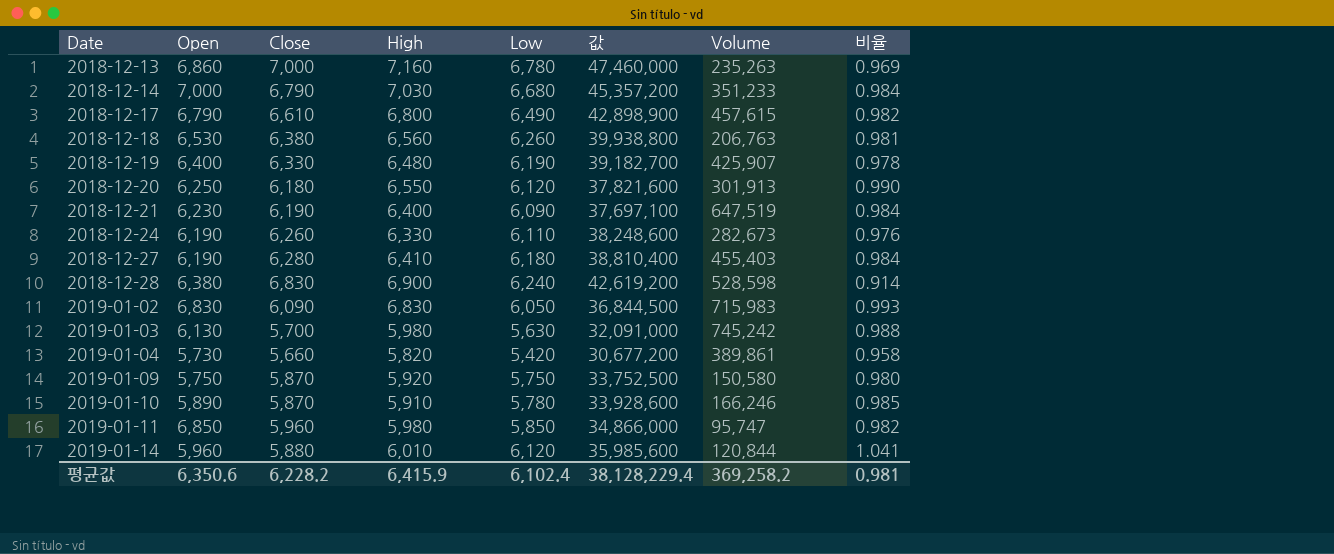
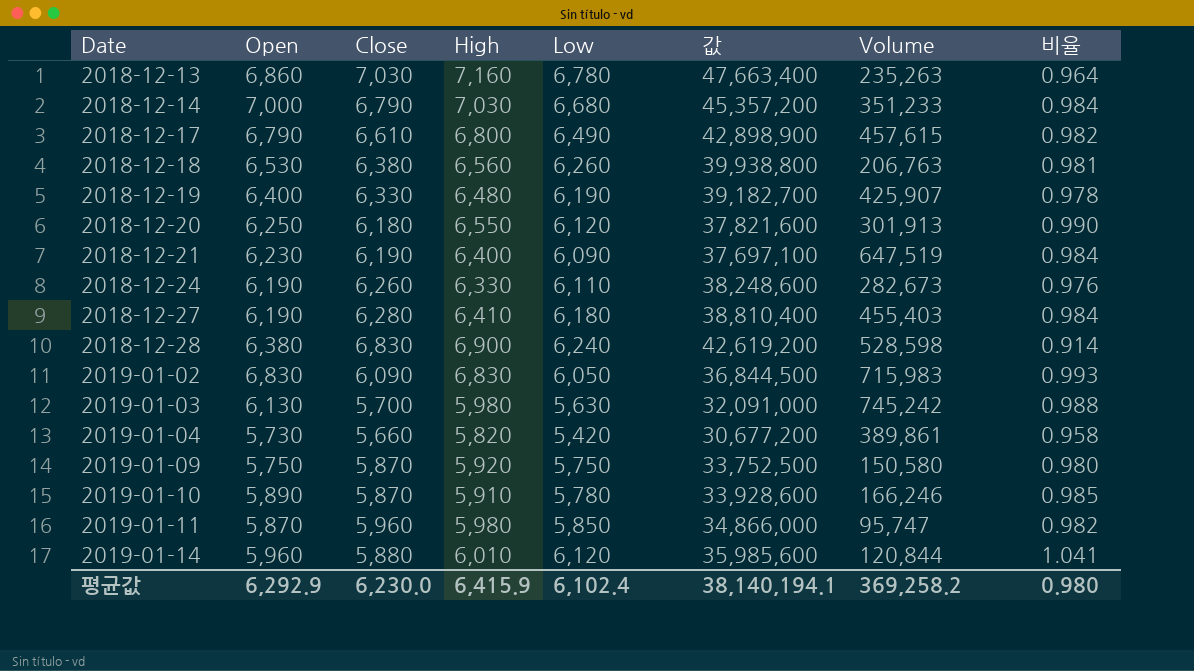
2018-12-13 | Close: 7,000 -> 7,030
2018-12-13 | 값: 47,460,000 -> 47,663,400
2018-12-13 | 비율: 0.969 -> 0.964
2019-01-11 | Open: 6,850 -> 5,870
평균값 | Open: 6,350.6 -> 6,292.9
평균값 | Close: 6,228.2 -> 6,230.0
평균값 | 값: 38,128,229.4 -> 38,140,194.1
평균값 | 비율: 0.981 -> 0.980

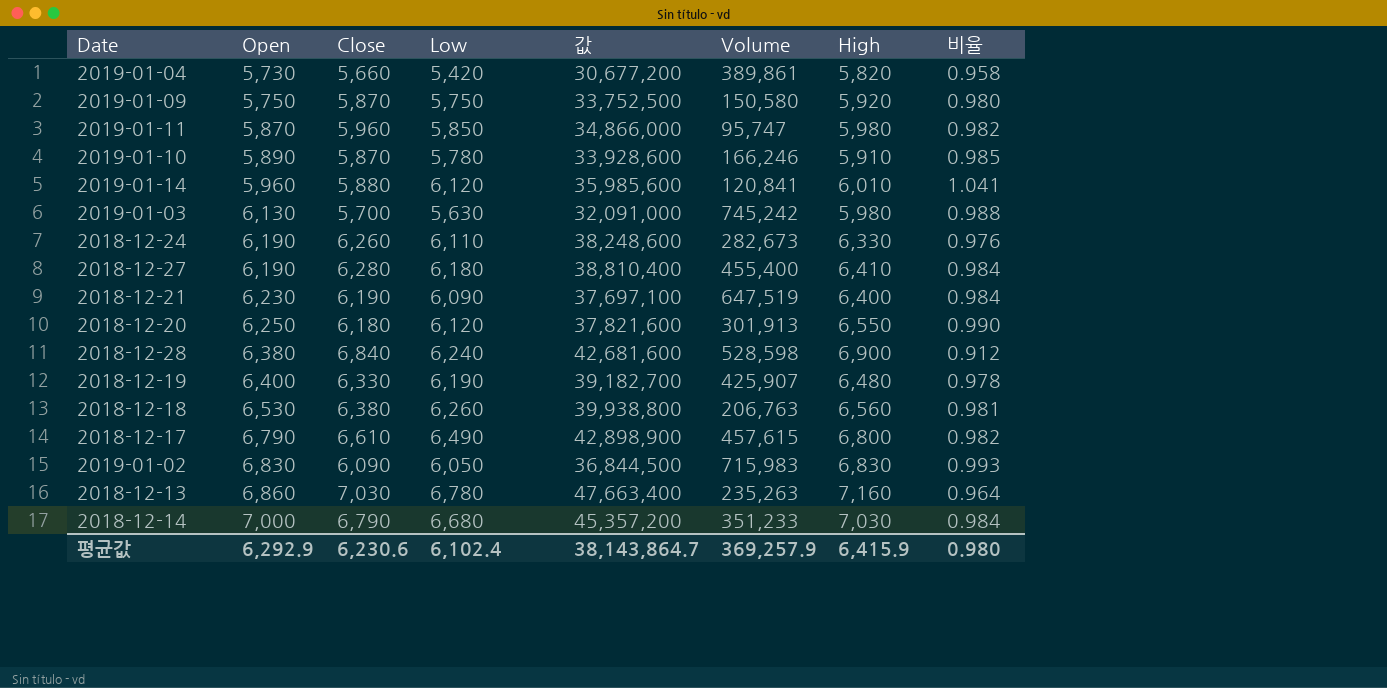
row order: Date ascending -> Open ascending
column High | position: 4 -> 7
2019-01-14 | Volume: 120,844 -> 120,841
2018-12-27 | Volume: 455,403 -> 455,400
2018-12-28 | Close: 6,830 -> 6,840
2018-12-28 | 값: 42,619,200 -> 42,681,600
2018-12-28 | 비율: 0.914 -> 0.912
평균값 | Close: 6,230.0 -> 6,230.6
평균값 | 값: 38,140,194.1 -> 38,143,864.7
평균값 | Volume: 369,258.2 -> 369,257.9

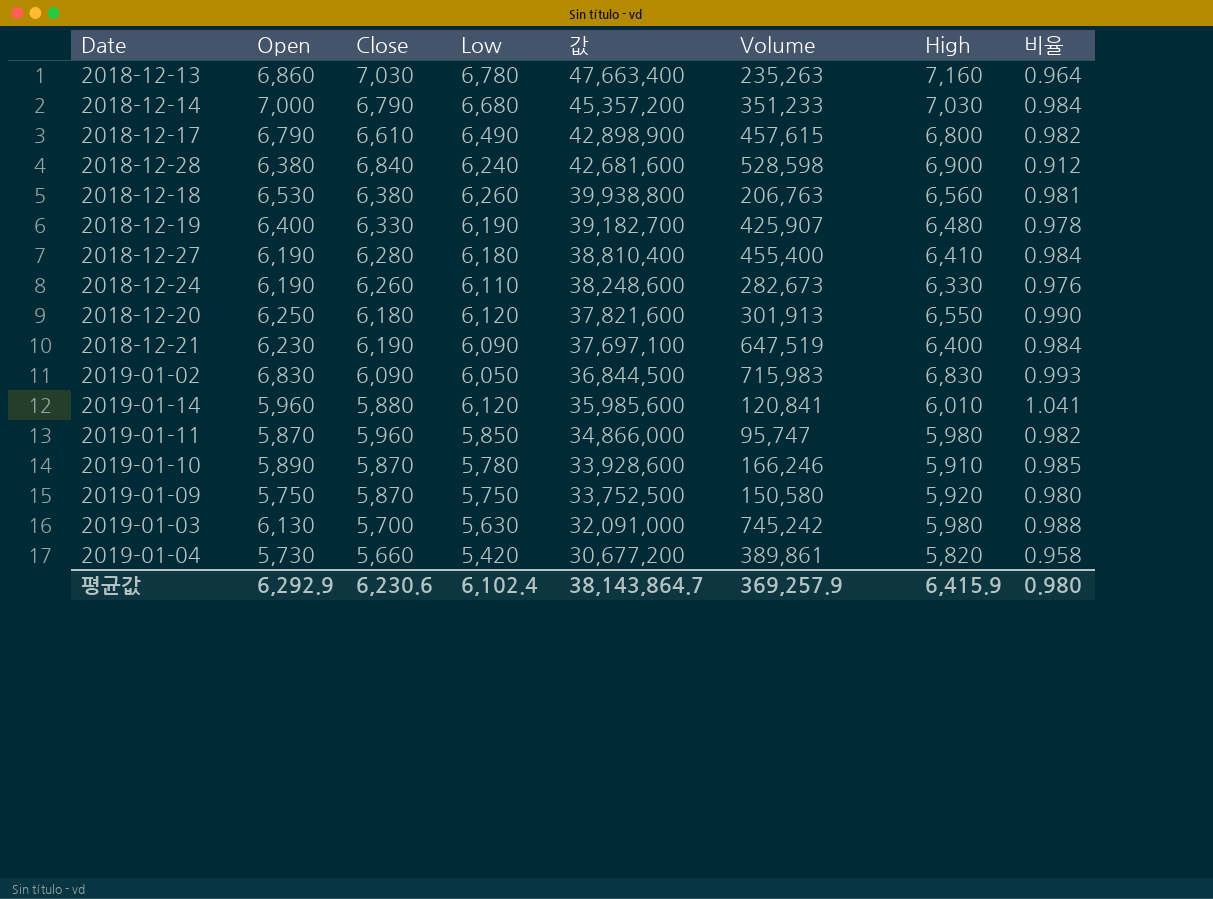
row order: Open ascending -> 값 descending

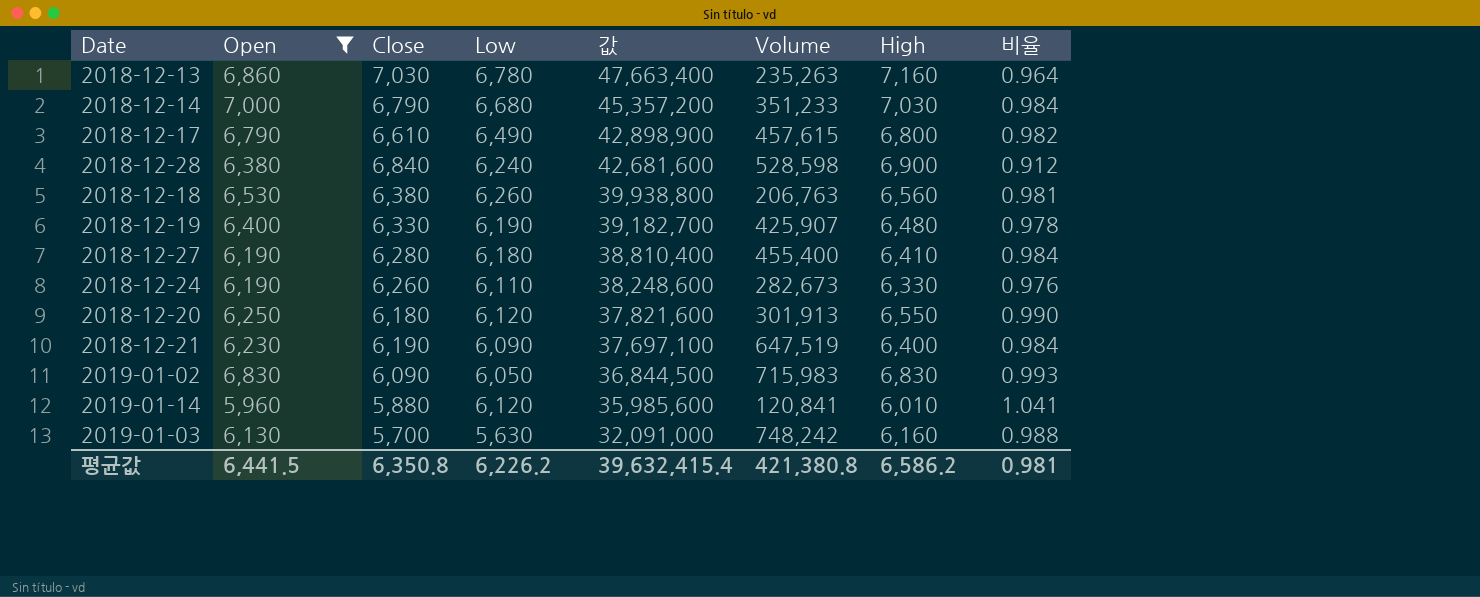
filter: none -> Open >= 5,960
2019-01-03 | Volume: 745,242 -> 748,242
2019-01-03 | High: 5,980 -> 6,160
평균값 | Open: 6,292.9 -> 6,441.5
평균값 | Close: 6,230.6 -> 6,350.8
평균값 | Low: 6,102.4 -> 6,226.2
평균값 | 값: 38,143,864.7 -> 39,632,415.4
평균값 | Volume: 369,257.9 -> 421,380.8
평균값 | High: 6,415.9 -> 6,586.2
평균값 | 비율: 0.980 -> 0.981

